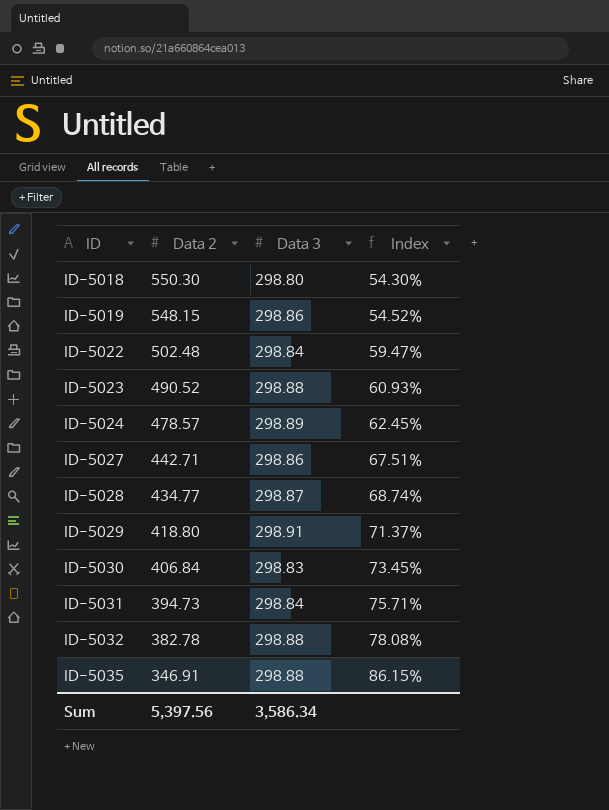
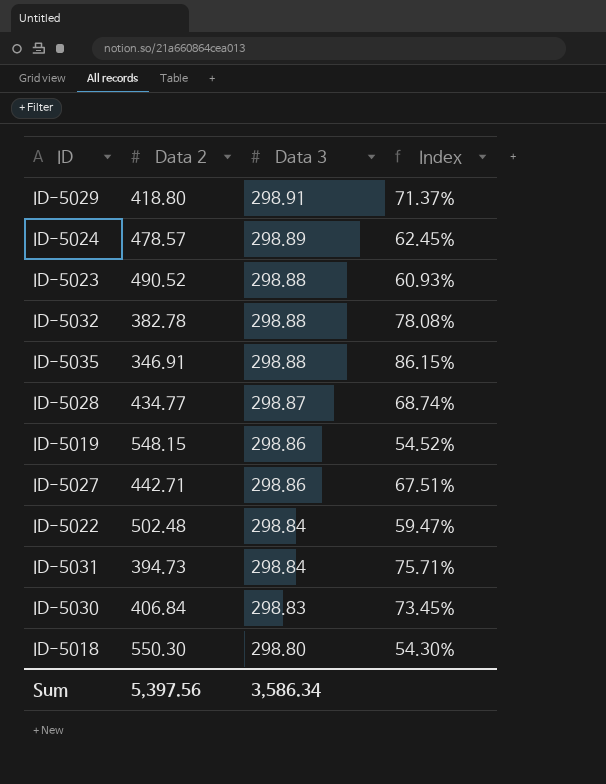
row order: ID ascending -> Data 3 descending

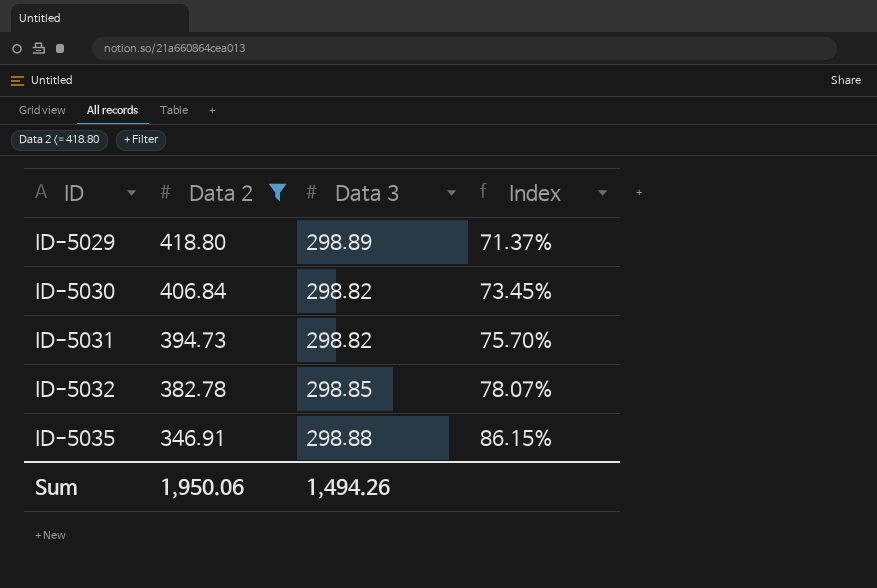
filter: none -> Data 2 <= 418.80
row order: Data 3 descending -> ID ascending
ID-5029 | Data 3: 298.91 -> 298.89
ID-5030 | Data 3: 298.83 -> 298.82
ID-5031 | Data 3: 298.84 -> 298.82
ID-5031 | Index: 75.71% -> 75.70%
ID-5032 | Data 3: 298.88 -> 298.85
ID-5032 | Index: 78.08% -> 78.07%
Sum | Data 2: 5,397.56 -> 1,950.06
Sum | Data 3: 3,586.34 -> 1,494.26

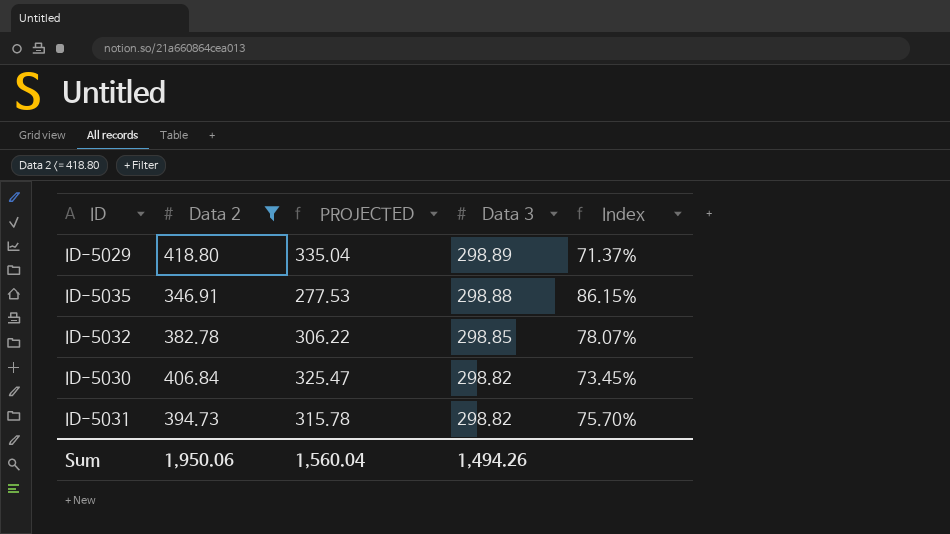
row order: ID ascending -> Data 3 descending
column PROJECTED | formula: none -> [Data 2] * 0.8

